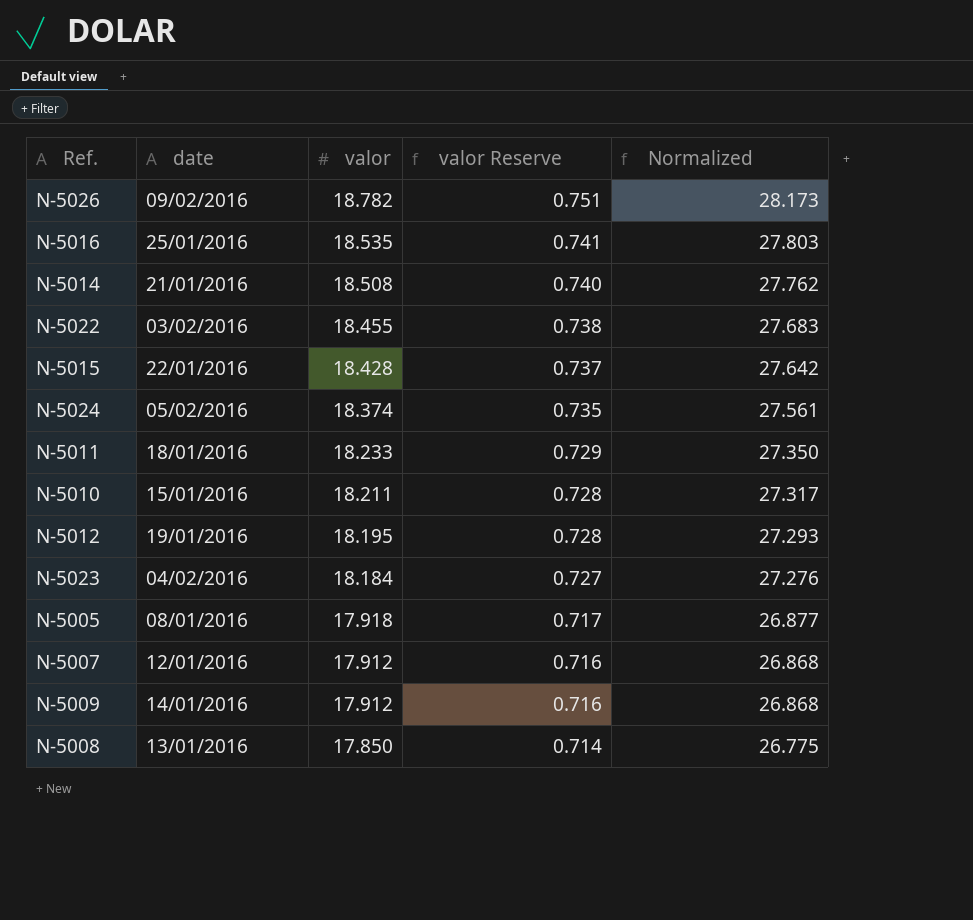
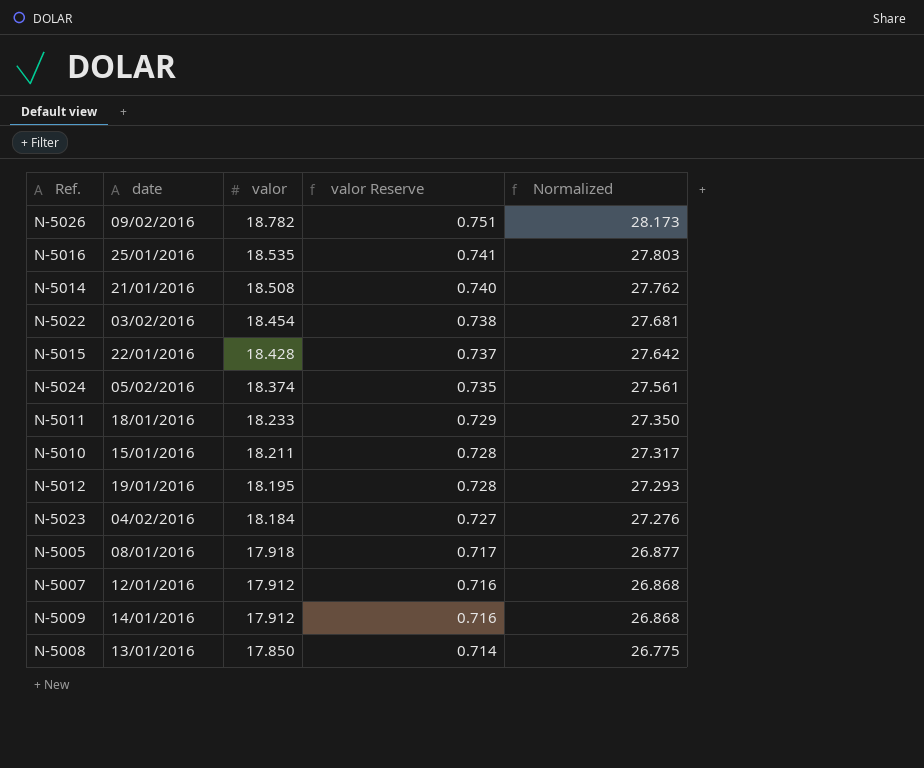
N-5022 | valor: 18.455 -> 18.454
N-5022 | Normalized: 27.683 -> 27.681

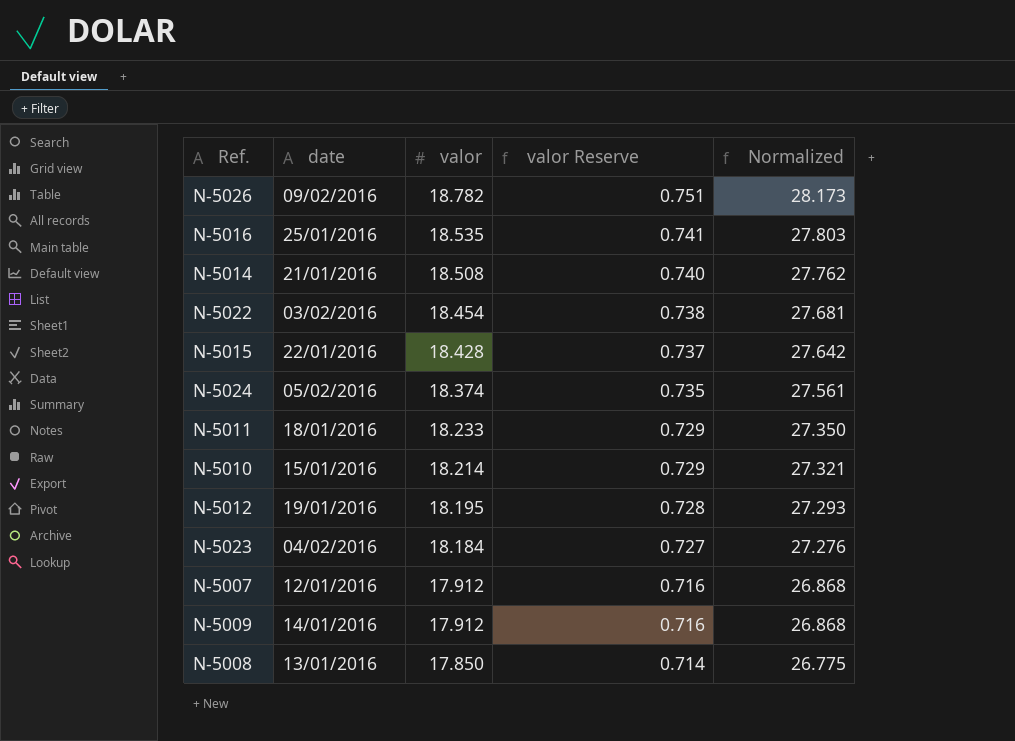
row N-5005: 08/01/2016 | 17.918 | 0.717 | 26.877 -> none
N-5010 | valor: 18.211 -> 18.214
N-5010 | valor Reserve: 0.728 -> 0.729
N-5010 | Normalized: 27.317 -> 27.321

